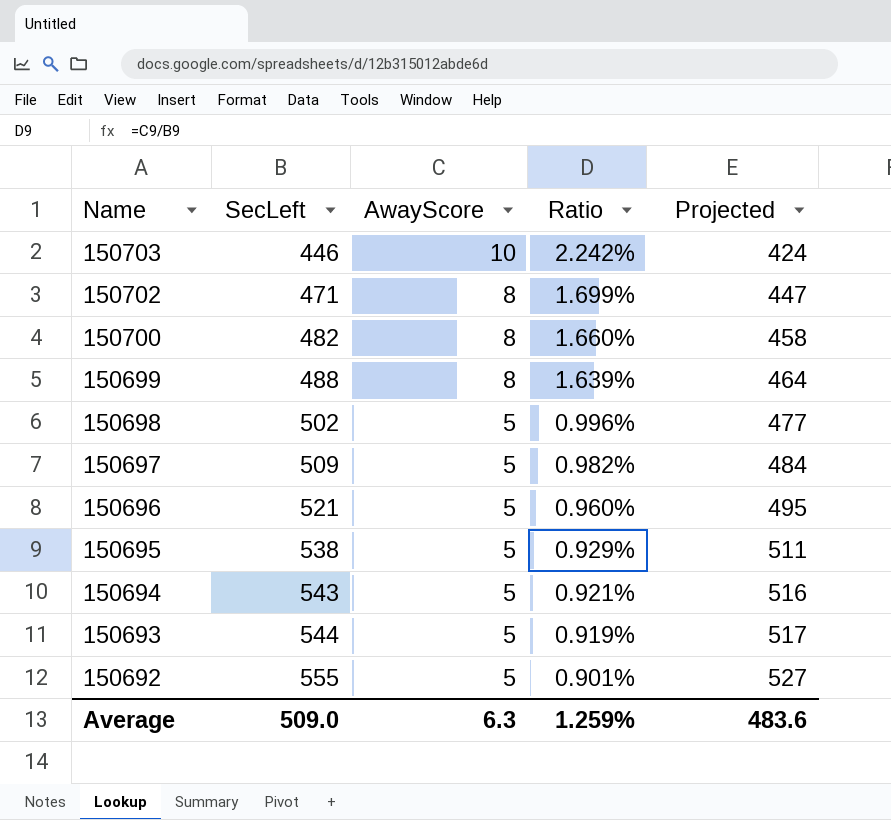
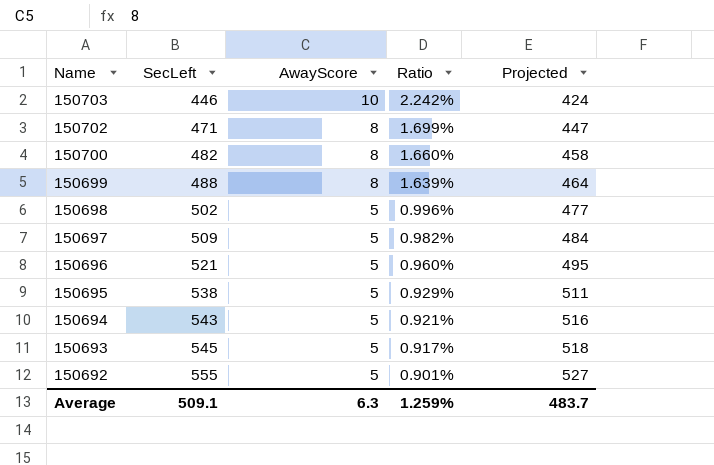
150693 | SecLeft: 544 -> 545
150693 | Ratio: 0.919% -> 0.917%
150693 | Projected: 517 -> 518
Average | SecLeft: 509.0 -> 509.1
Average | Projected: 483.6 -> 483.7

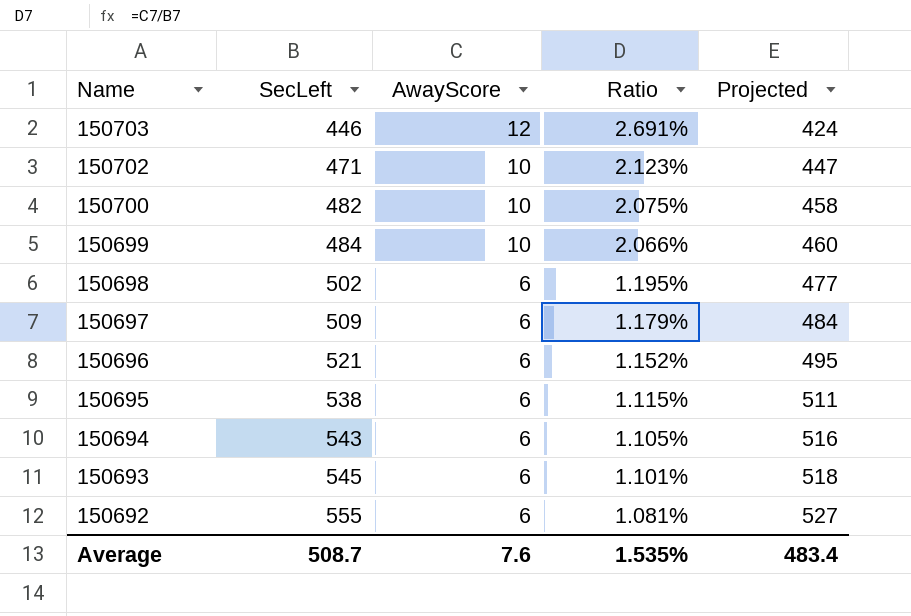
150703 | AwayScore: 10 -> 12
150703 | Ratio: 2.242% -> 2.691%
150702 | AwayScore: 8 -> 10
150702 | Ratio: 1.699% -> 2.123%
150700 | AwayScore: 8 -> 10
150700 | Ratio: 1.660% -> 2.075%
150699 | SecLeft: 488 -> 484
150699 | AwayScore: 8 -> 10
150699 | Ratio: 1.639% -> 2.066%
150699 | Projected: 464 -> 460
150698 | AwayScore: 5 -> 6
150698 | Ratio: 0.996% -> 1.195%
150697 | AwayScore: 5 -> 6
150697 | Ratio: 0.982% -> 1.179%
150696 | AwayScore: 5 -> 6
150696 | Ratio: 0.960% -> 1.152%
150695 | AwayScore: 5 -> 6
150695 | Ratio: 0.929% -> 1.115%
150694 | AwayScore: 5 -> 6
150694 | Ratio: 0.921% -> 1.105%
150693 | AwayScore: 5 -> 6
150693 | Ratio: 0.917% -> 1.101%
150692 | AwayScore: 5 -> 6
150692 | Ratio: 0.901% -> 1.081%
Average | SecLeft: 509.1 -> 508.7
Average | AwayScore: 6.3 -> 7.6
Average | Ratio: 1.259% -> 1.535%
Average | Projected: 483.7 -> 483.4

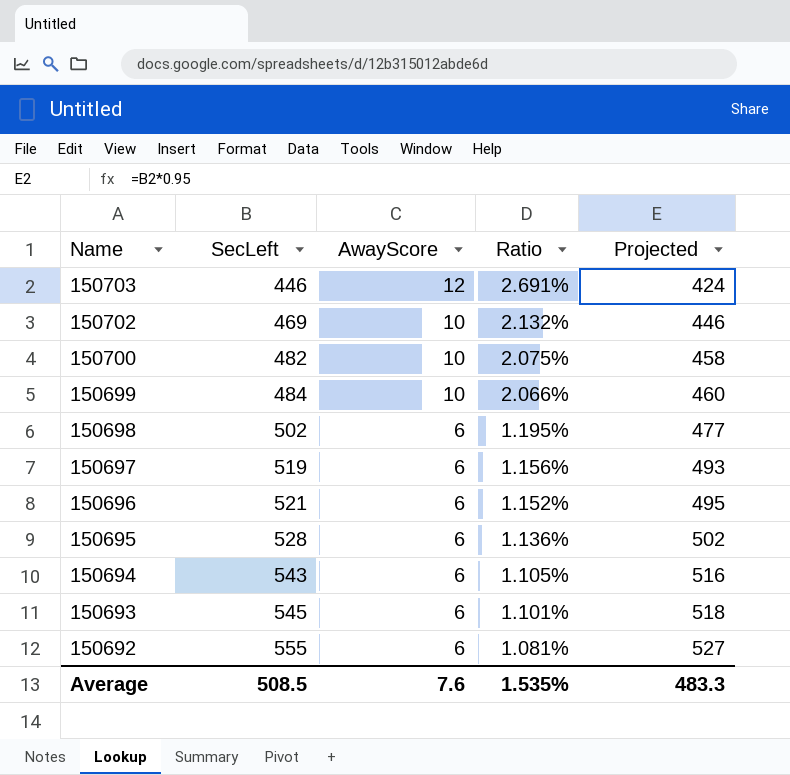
150702 | SecLeft: 471 -> 469
150702 | Ratio: 2.123% -> 2.132%
150702 | Projected: 447 -> 446
150697 | SecLeft: 509 -> 519
150697 | Ratio: 1.179% -> 1.156%
150697 | Projected: 484 -> 493
150695 | SecLeft: 538 -> 528
150695 | Ratio: 1.115% -> 1.136%
150695 | Projected: 511 -> 502
Average | SecLeft: 508.7 -> 508.5
Average | Projected: 483.4 -> 483.3

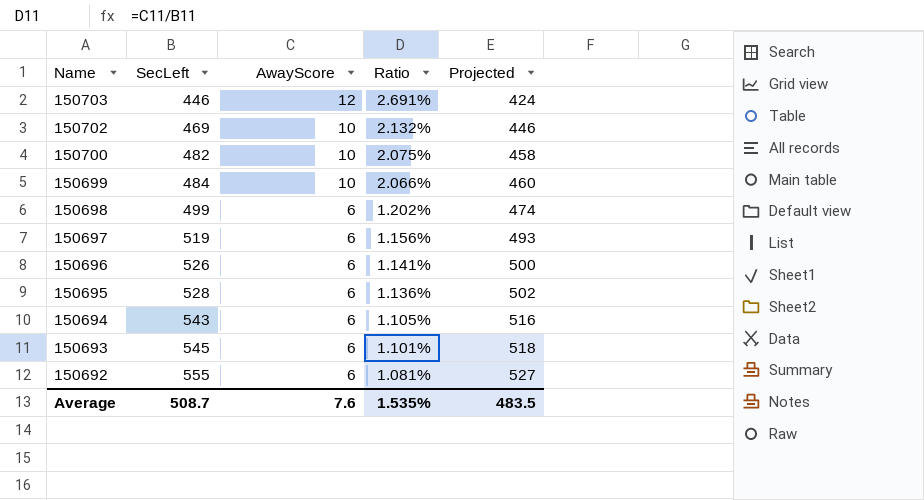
150698 | SecLeft: 502 -> 499
150698 | Ratio: 1.195% -> 1.202%
150698 | Projected: 477 -> 474
150696 | SecLeft: 521 -> 526
150696 | Ratio: 1.152% -> 1.141%
150696 | Projected: 495 -> 500
Average | SecLeft: 508.5 -> 508.7
Average | Projected: 483.3 -> 483.5

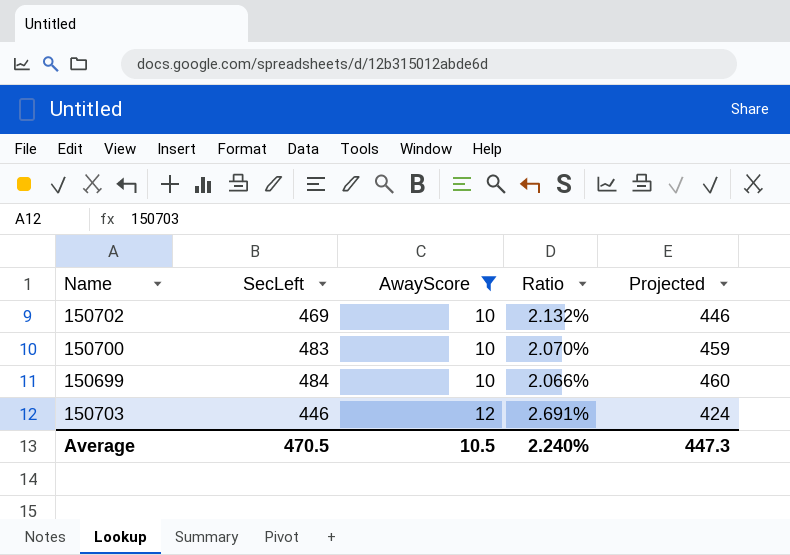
filter: none -> AwayScore != 6
row order: Name descending -> AwayScore ascending
150700 | SecLeft: 482 -> 483
150700 | Ratio: 2.075% -> 2.070%
150700 | Projected: 458 -> 459
Average | SecLeft: 508.7 -> 470.5
Average | AwayScore: 7.6 -> 10.5
Average | Ratio: 1.535% -> 2.240%
Average | Projected: 483.5 -> 447.3

